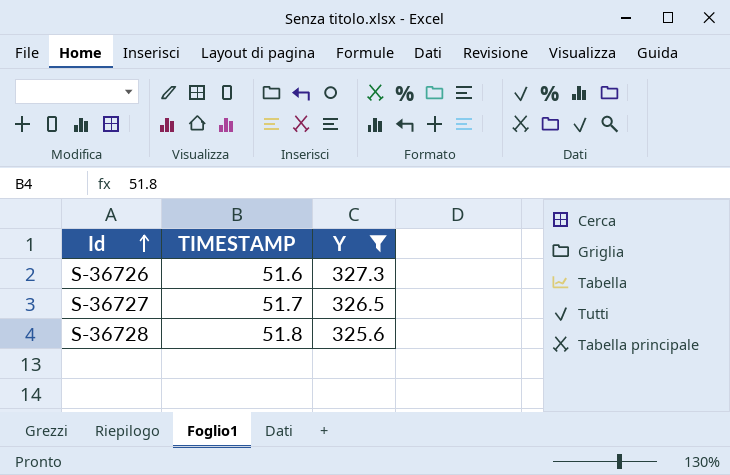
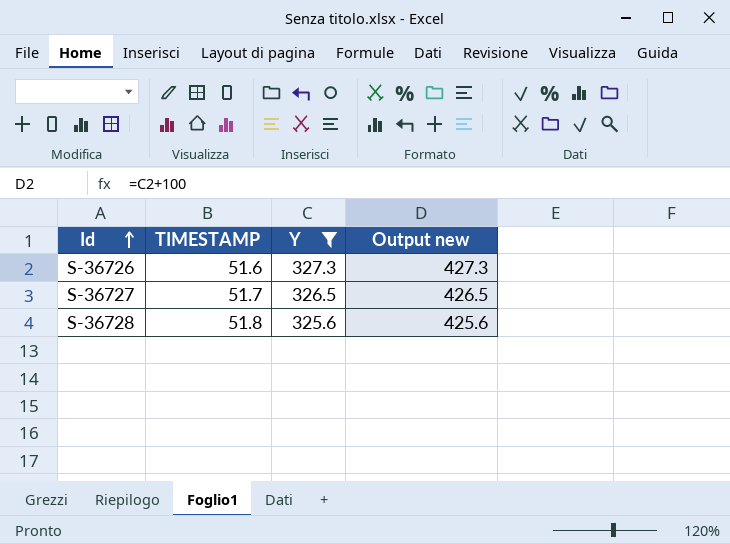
column Output new | formula: none -> [Y] + 100

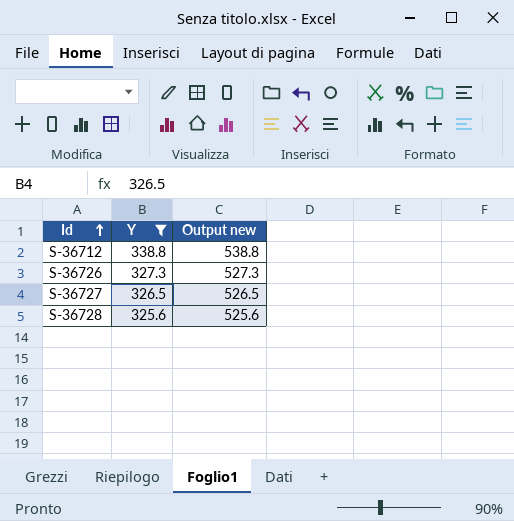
column TIMESTAMP | position: 2 -> none
column Output new | formula: [Y] + 100 -> [Y] + 200
row S-36712: none -> 338.8 | 538.8

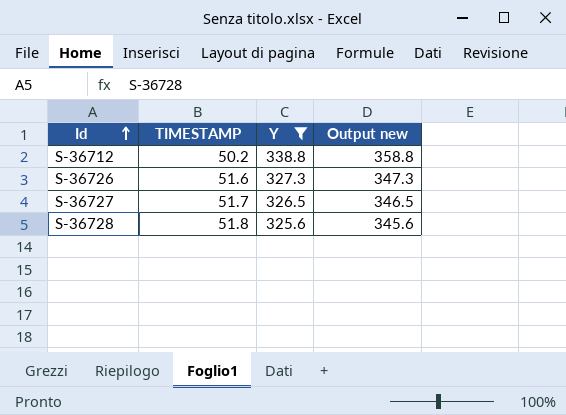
column TIMESTAMP | position: none -> 2
column Output new | formula: [Y] + 200 -> [Y] + 20

